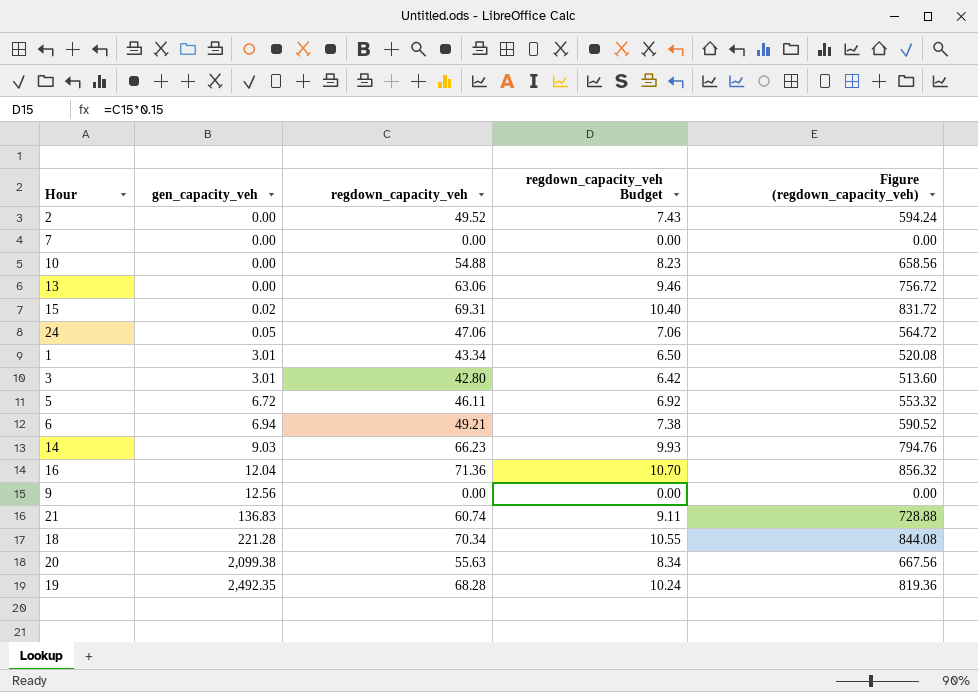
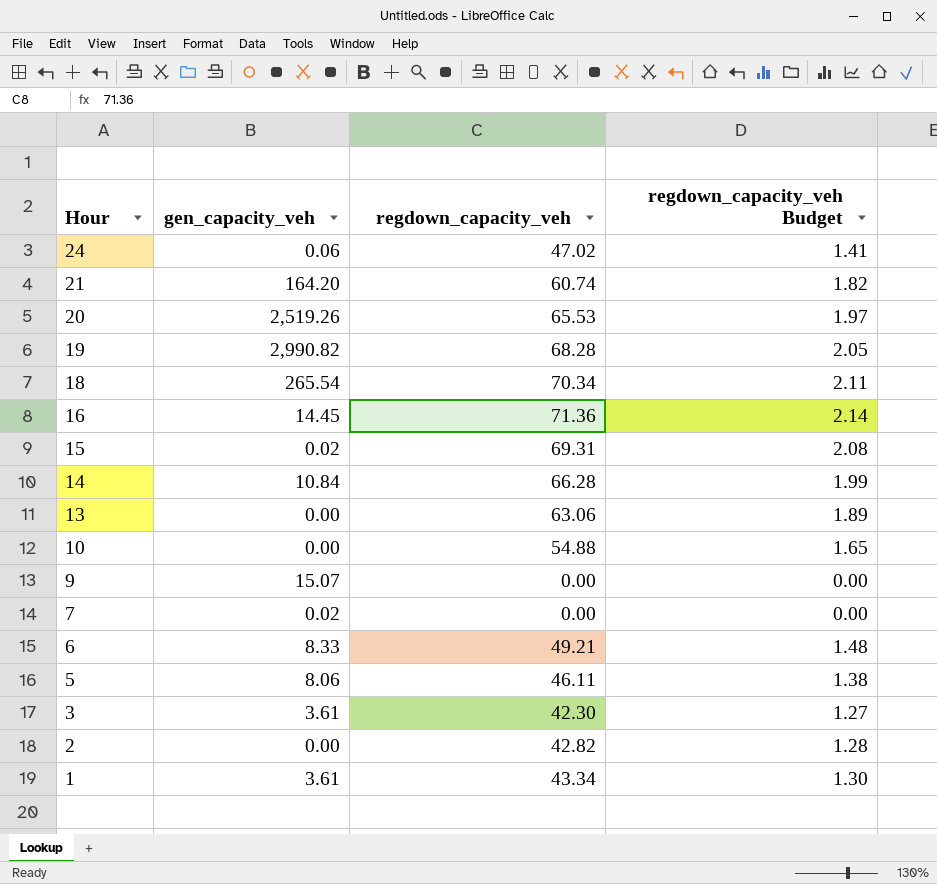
row order: gen_capacity_veh ascending -> Hour descending
column Figure (regdown_capacity_veh) | formula: [regdown_capacity_veh] * 12 -> none
column regdown_capacity_veh Budget | formula: [regdown_capacity_veh] * 0.15 -> [regdown_capacity_veh] * 0.03
24 | gen_capacity_veh: 0.05 -> 0.06
24 | regdown_capacity_veh: 47.06 -> 47.02
21 | gen_capacity_veh: 136.83 -> 164.20
20 | gen_capacity_veh: 2,099.38 -> 2,519.26
20 | regdown_capacity_veh: 55.63 -> 65.53
19 | gen_capacity_veh: 2,492.35 -> 2,990.82
18 | gen_capacity_veh: 221.28 -> 265.54
16 | gen_capacity_veh: 12.04 -> 14.45
14 | gen_capacity_veh: 9.03 -> 10.84
14 | regdown_capacity_veh: 66.23 -> 66.28
9 | gen_capacity_veh: 12.56 -> 15.07
7 | gen_capacity_veh: 0.00 -> 0.02
6 | gen_capacity_veh: 6.94 -> 8.33
5 | gen_capacity_veh: 6.72 -> 8.06
3 | gen_capacity_veh: 3.01 -> 3.61
3 | regdown_capacity_veh: 42.80 -> 42.30
2 | regdown_capacity_veh: 49.52 -> 42.82
1 | gen_capacity_veh: 3.01 -> 3.61

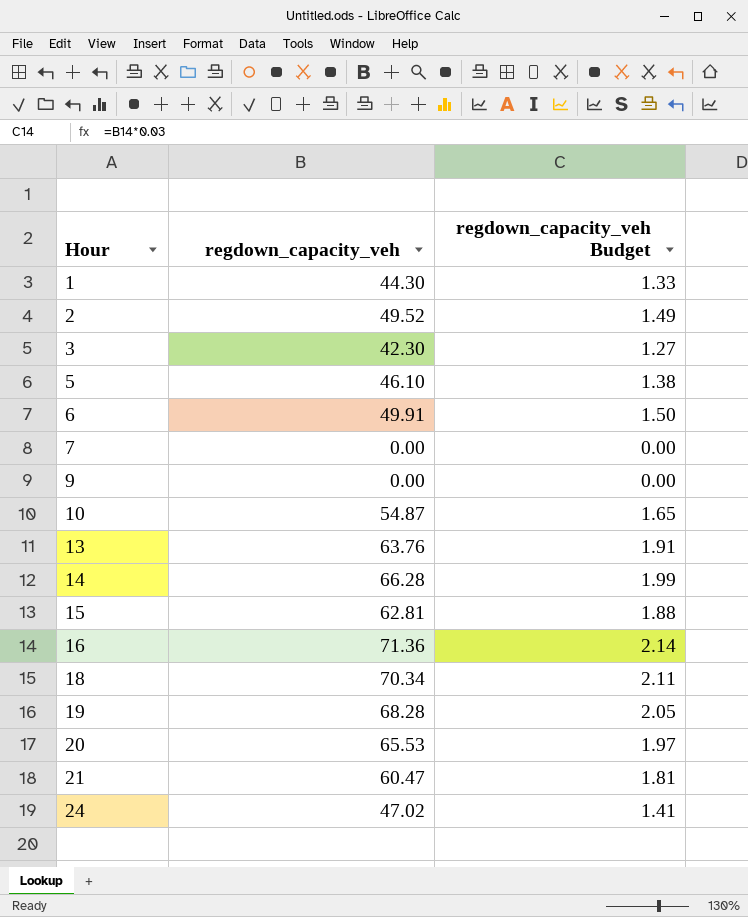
row order: Hour descending -> Hour ascending
column gen_capacity_veh | position: 2 -> none
1 | regdown_capacity_veh: 43.34 -> 44.30
1 | regdown_capacity_veh Budget: 1.30 -> 1.33
2 | regdown_capacity_veh: 42.82 -> 49.52
2 | regdown_capacity_veh Budget: 1.28 -> 1.49
5 | regdown_capacity_veh: 46.11 -> 46.10
6 | regdown_capacity_veh: 49.21 -> 49.91
6 | regdown_capacity_veh Budget: 1.48 -> 1.50
10 | regdown_capacity_veh: 54.88 -> 54.87
13 | regdown_capacity_veh: 63.06 -> 63.76
13 | regdown_capacity_veh Budget: 1.89 -> 1.91
15 | regdown_capacity_veh: 69.31 -> 62.81
15 | regdown_capacity_veh Budget: 2.08 -> 1.88
21 | regdown_capacity_veh: 60.74 -> 60.47
21 | regdown_capacity_veh Budget: 1.82 -> 1.81

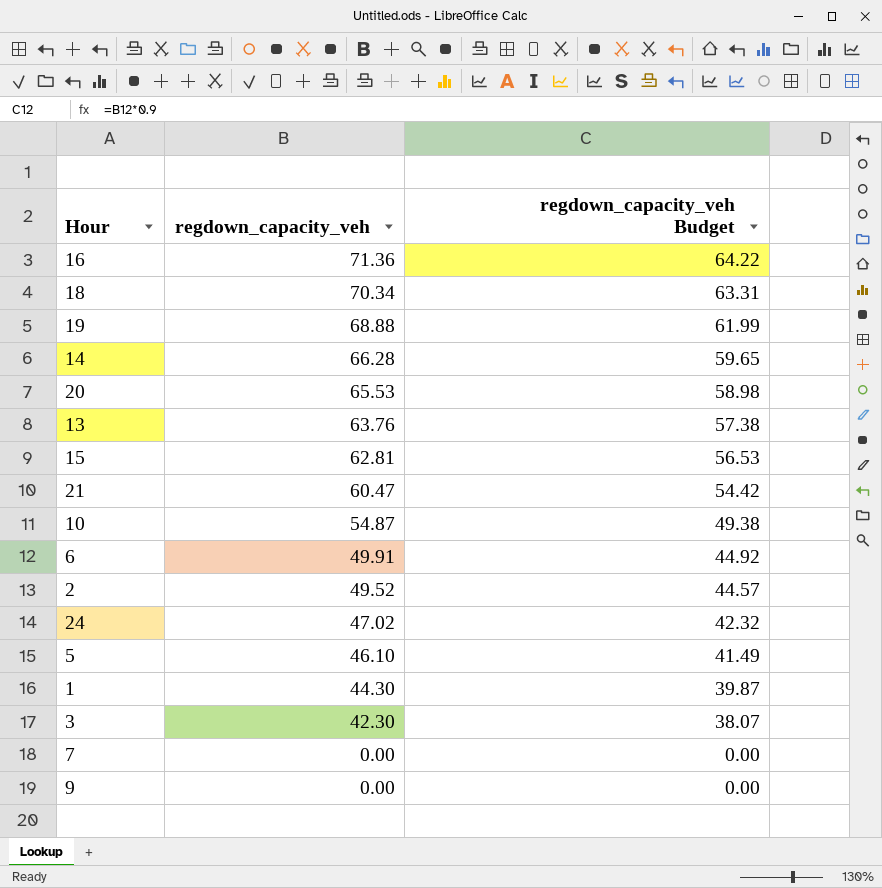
row order: Hour ascending -> regdown_capacity_veh descending
column regdown_capacity_veh Budget | formula: [regdown_capacity_veh] * 0.03 -> [regdown_capacity_veh] * 0.9
19 | regdown_capacity_veh: 68.28 -> 68.88

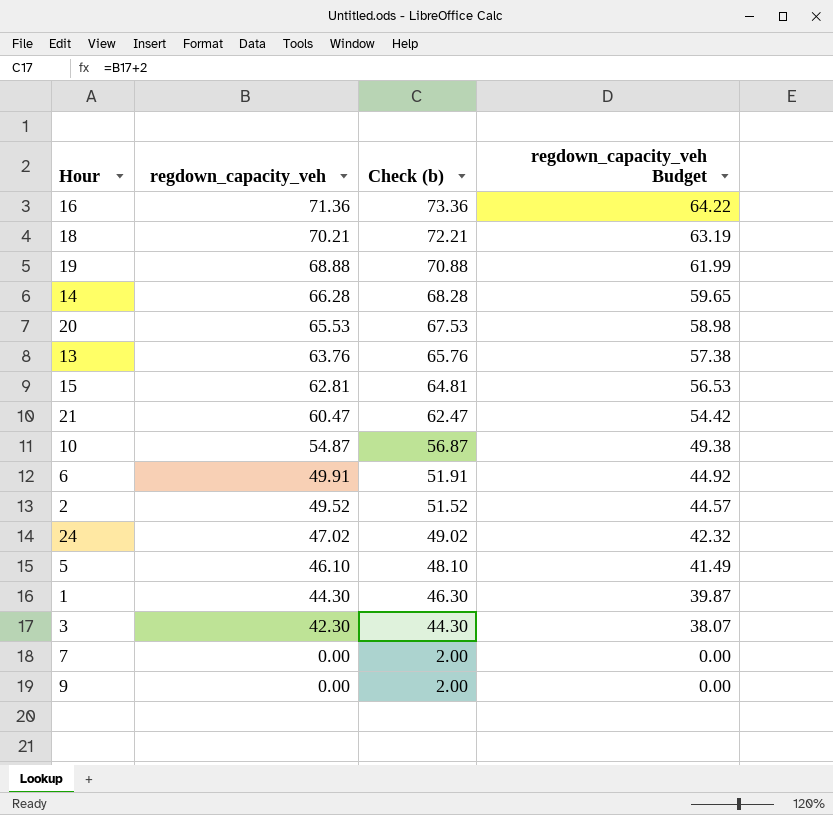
column Check (b) | formula: none -> [regdown_capacity_veh] + 2
18 | regdown_capacity_veh: 70.34 -> 70.21
18 | regdown_capacity_veh Budget: 63.31 -> 63.19

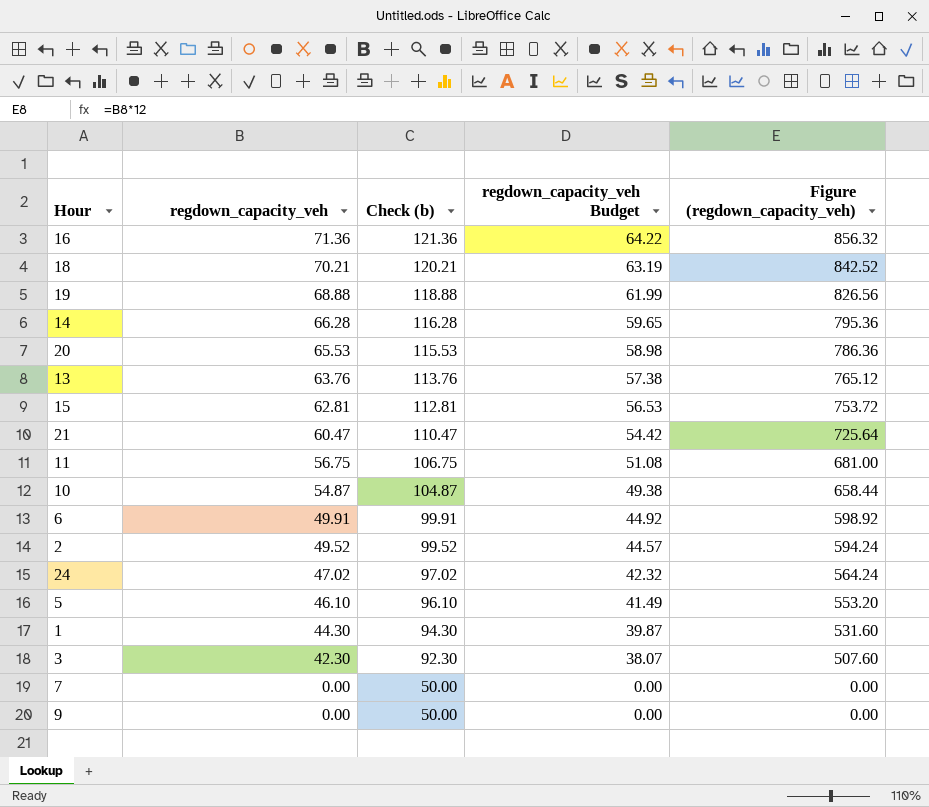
column Check (b) | formula: [regdown_capacity_veh] + 2 -> [regdown_capacity_veh] + 50
column Figure (regdown_capacity_veh) | formula: none -> [regdown_capacity_veh] * 12
row 11: none -> 56.75 | 106.75 | 51.08 | 681.00

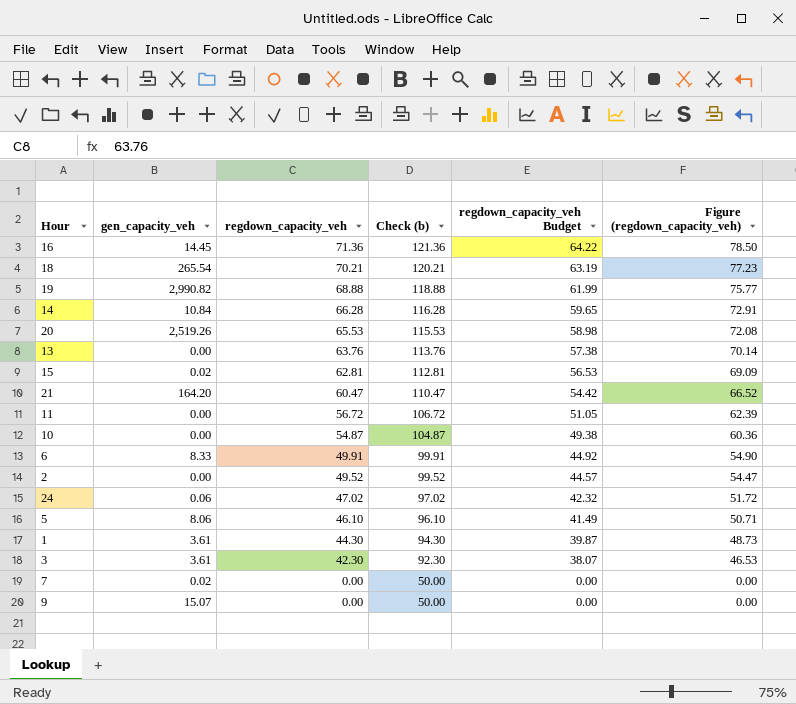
column gen_capacity_veh | position: none -> 2
column Figure (regdown_capacity_veh) | formula: [regdown_capacity_veh] * 12 -> [regdown_capacity_veh] * 1.1
11 | regdown_capacity_veh: 56.75 -> 56.72
11 | Check (b): 106.75 -> 106.72
11 | regdown_capacity_veh Budget: 51.08 -> 51.05

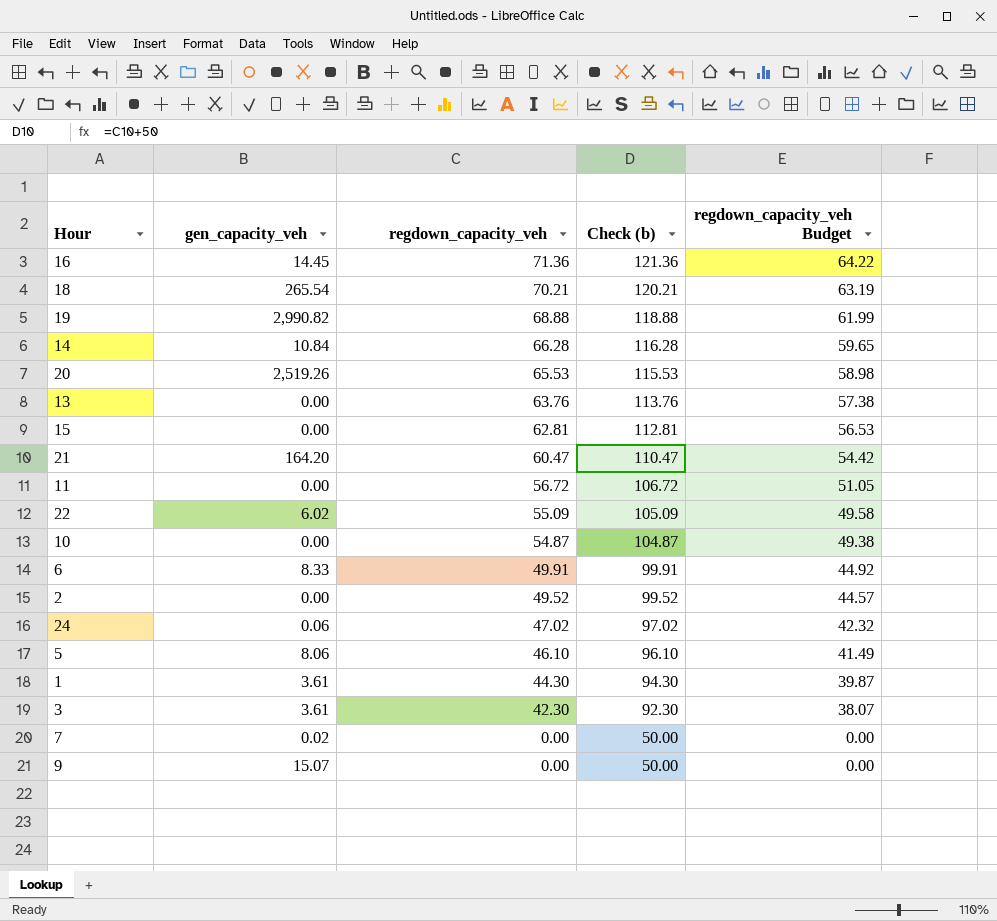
column Figure (regdown_capacity_veh) | formula: [regdown_capacity_veh] * 1.1 -> none
15 | gen_capacity_veh: 0.02 -> 0.00
row 22: none -> 6.02 | 55.09 | 105.09 | 49.58

